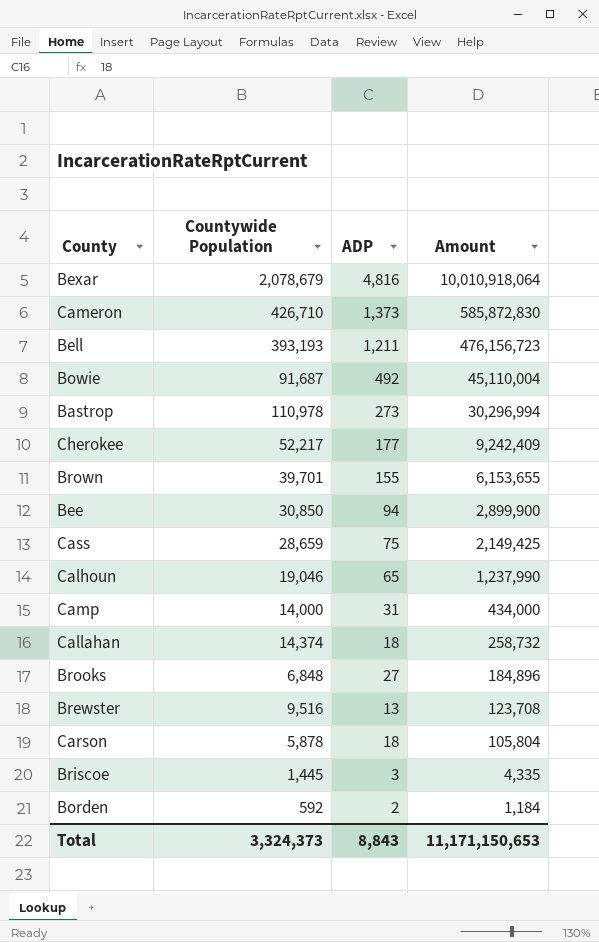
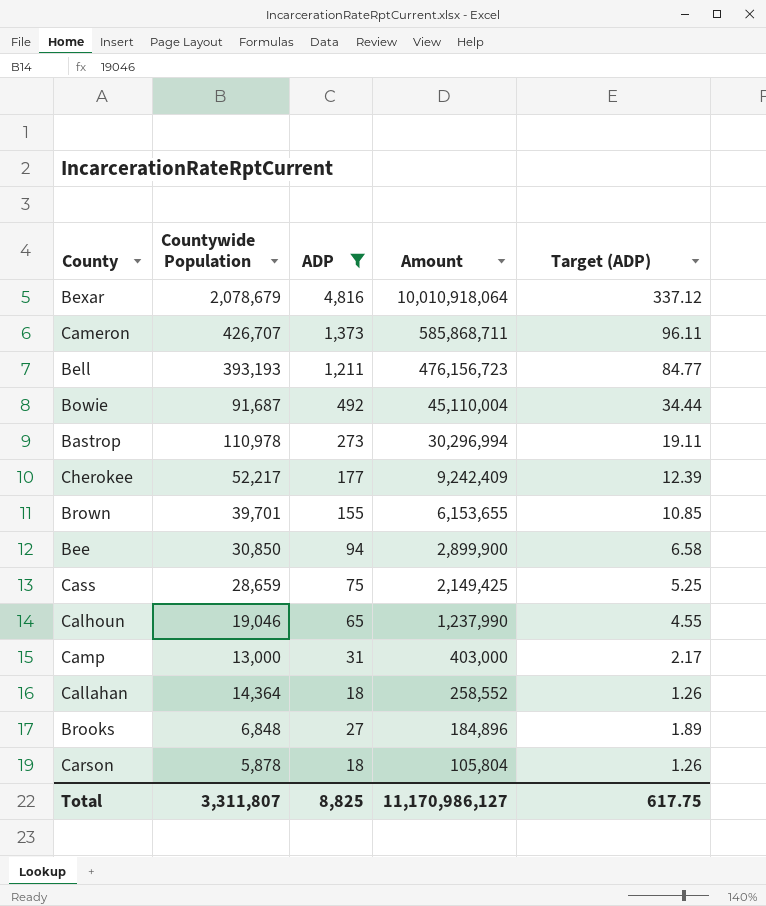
filter: none -> ADP >= 18
column Target (ADP) | formula: none -> [ADP] * 0.07
Cameron | Countywide Population: 426,710 -> 426,707
Cameron | Amount: 585,872,830 -> 585,868,711
Camp | Countywide Population: 14,000 -> 13,000
Camp | Amount: 434,000 -> 403,000
Callahan | Countywide Population: 14,374 -> 14,364
Callahan | Amount: 258,732 -> 258,552
Total | Countywide Population: 3,324,373 -> 3,311,807
Total | ADP: 8,843 -> 8,825
Total | Amount: 11,171,150,653 -> 11,170,986,127

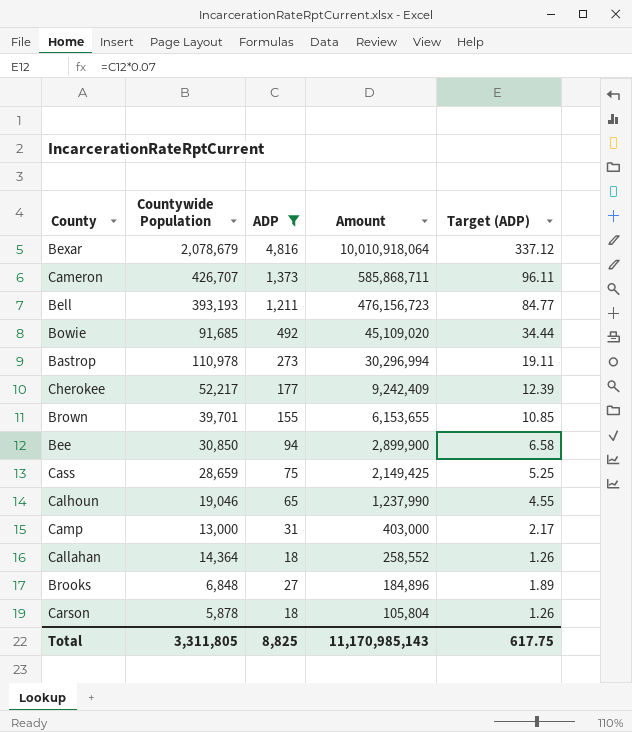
Bowie | Countywide Population: 91,687 -> 91,685
Bowie | Amount: 45,110,004 -> 45,109,020
Total | Countywide Population: 3,311,807 -> 3,311,805
Total | Amount: 11,170,986,127 -> 11,170,985,143

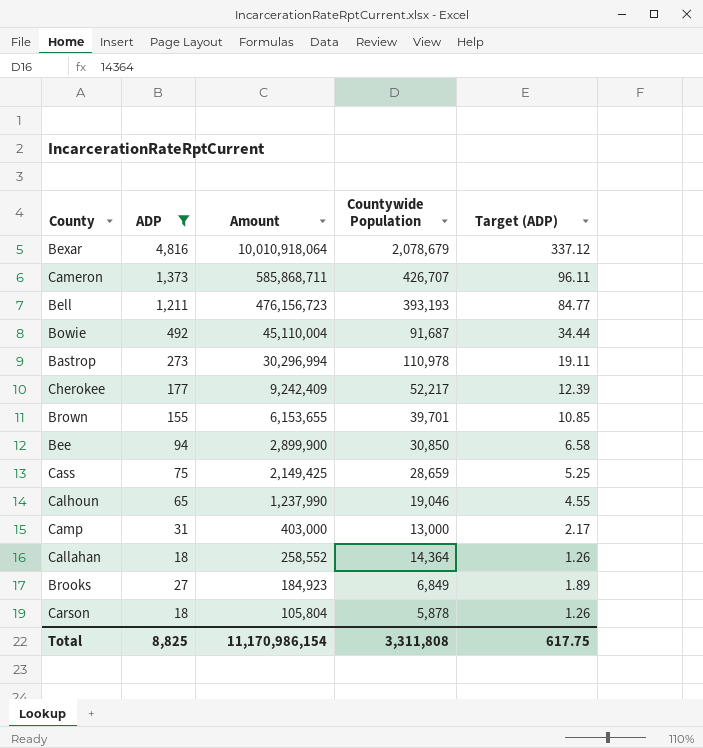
column Countywide Population | position: 2 -> 4
Bowie | Amount: 45,109,020 -> 45,110,004
Bowie | Countywide Population: 91,685 -> 91,687
Brooks | Amount: 184,896 -> 184,923
Brooks | Countywide Population: 6,848 -> 6,849
Total | Amount: 11,170,985,143 -> 11,170,986,154
Total | Countywide Population: 3,311,805 -> 3,311,808

